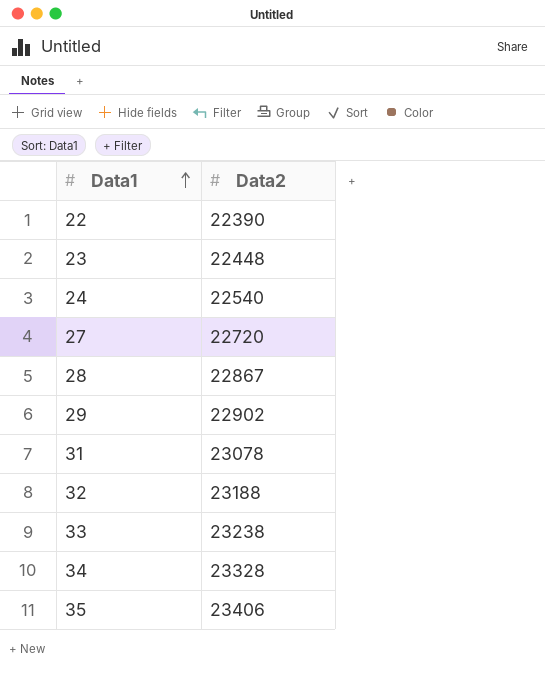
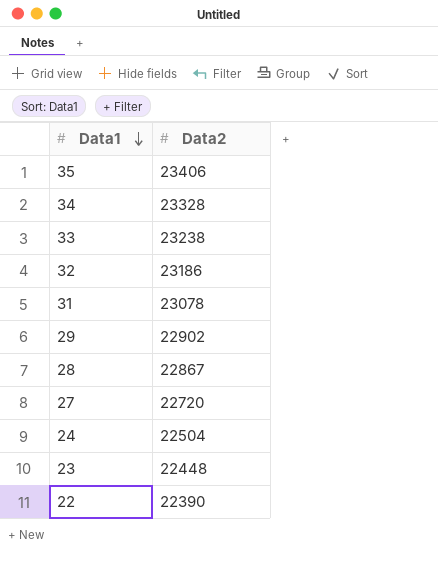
row order: Data1 ascending -> Data1 descending
32 | Data2: 23188 -> 23186
24 | Data2: 22540 -> 22504

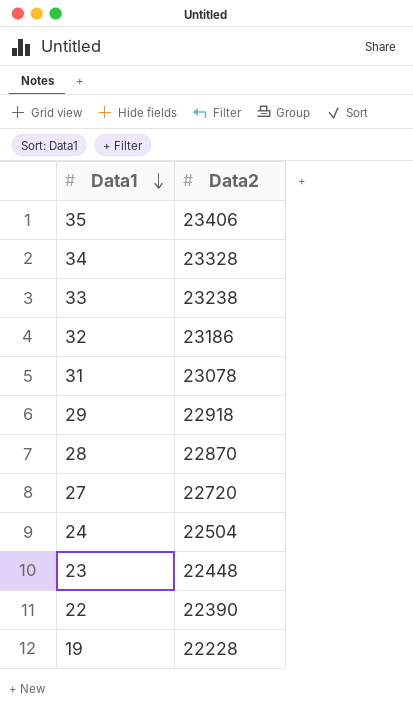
29 | Data2: 22902 -> 22918
28 | Data2: 22867 -> 22870
row 19: none -> 22228

